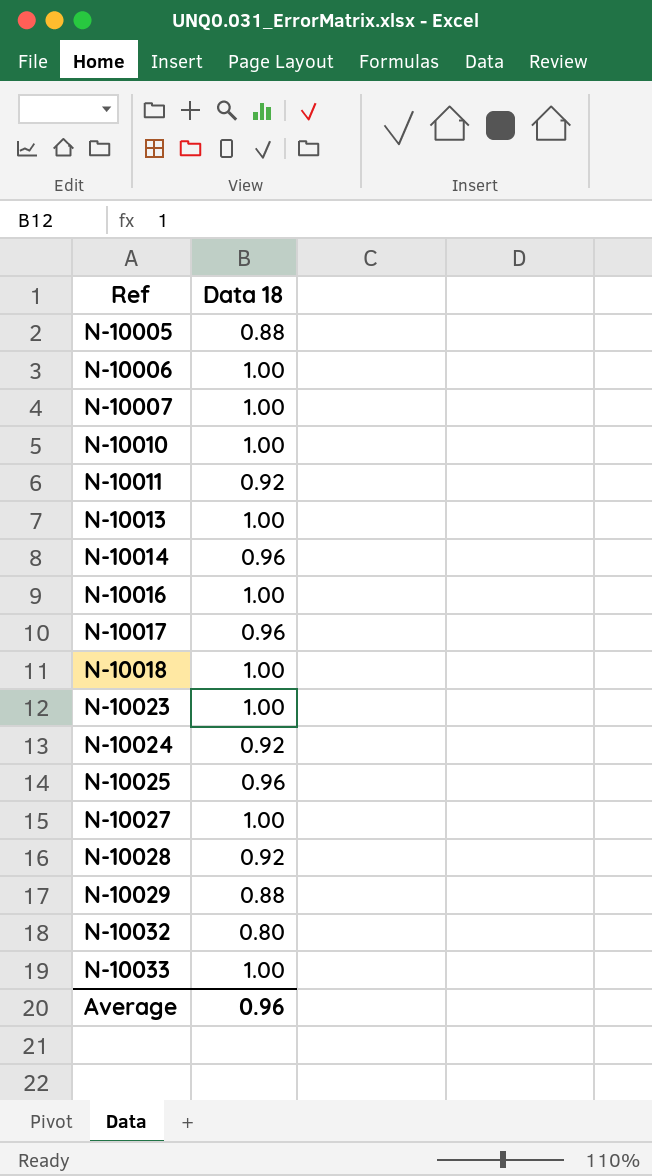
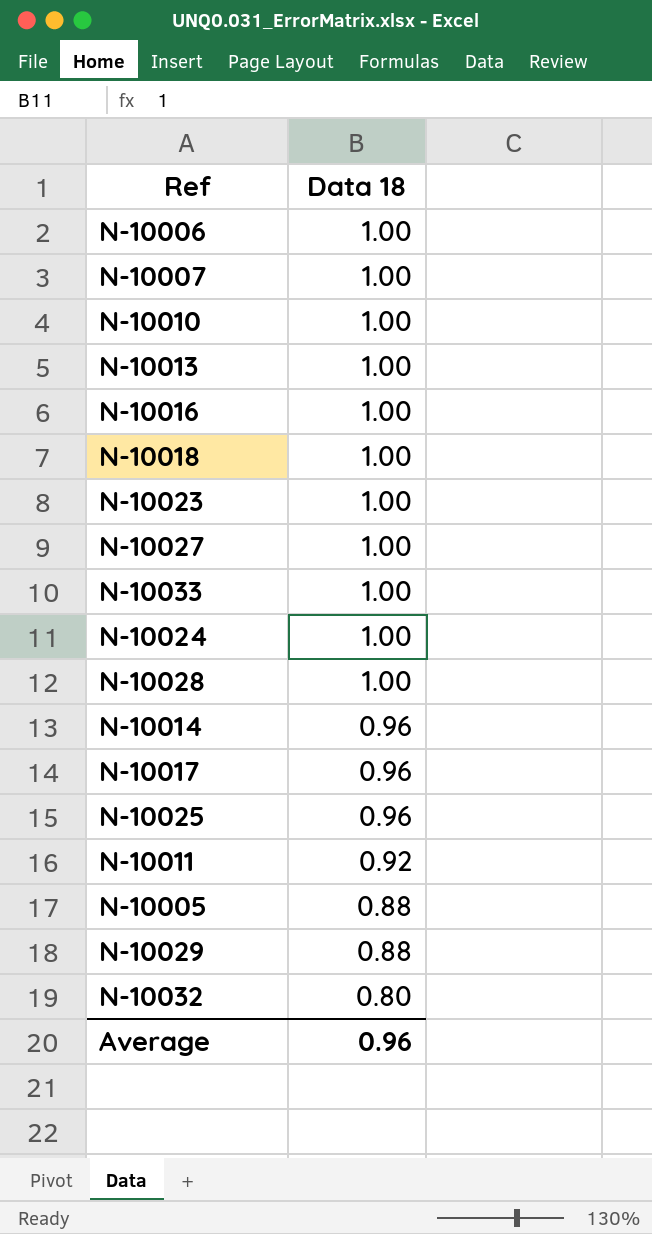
row order: Ref ascending -> Data 18 descending
N-10024 | Data 18: 0.92 -> 1.00
N-10028 | Data 18: 0.92 -> 1.00

